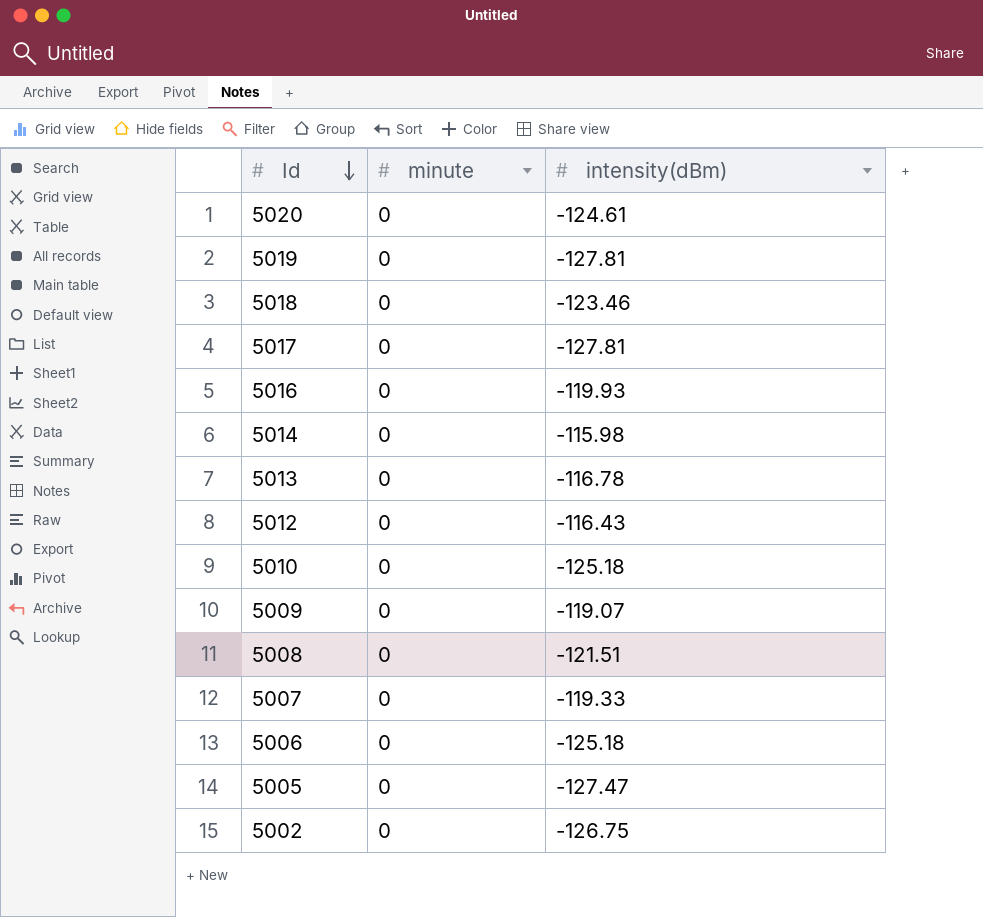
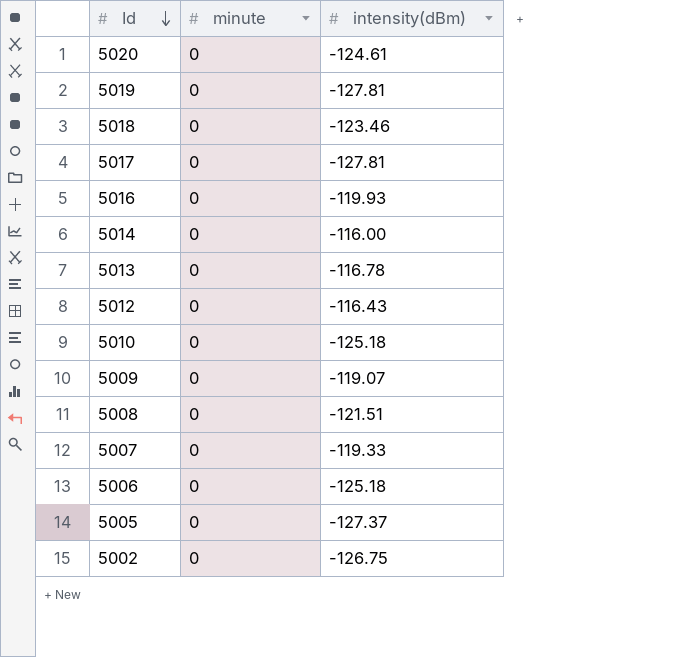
5014 | intensity(dBm): -115.98 -> -116.00
5005 | intensity(dBm): -127.47 -> -127.37

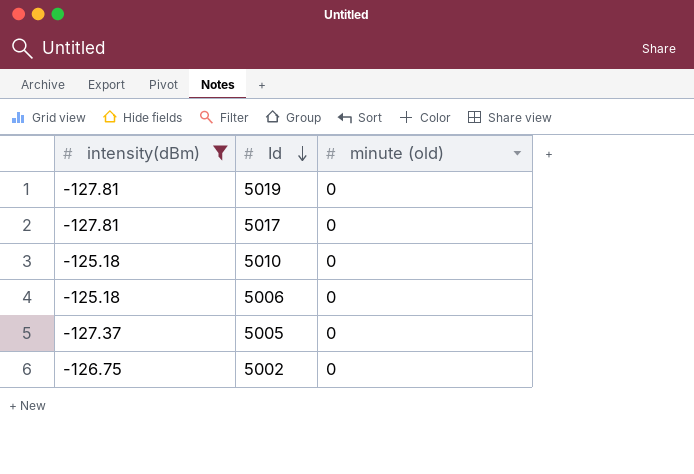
filter: none -> intensity(dBm) <= -125.18
column intensity(dBm) | position: 3 -> 1
column name: minute -> minute (old)

